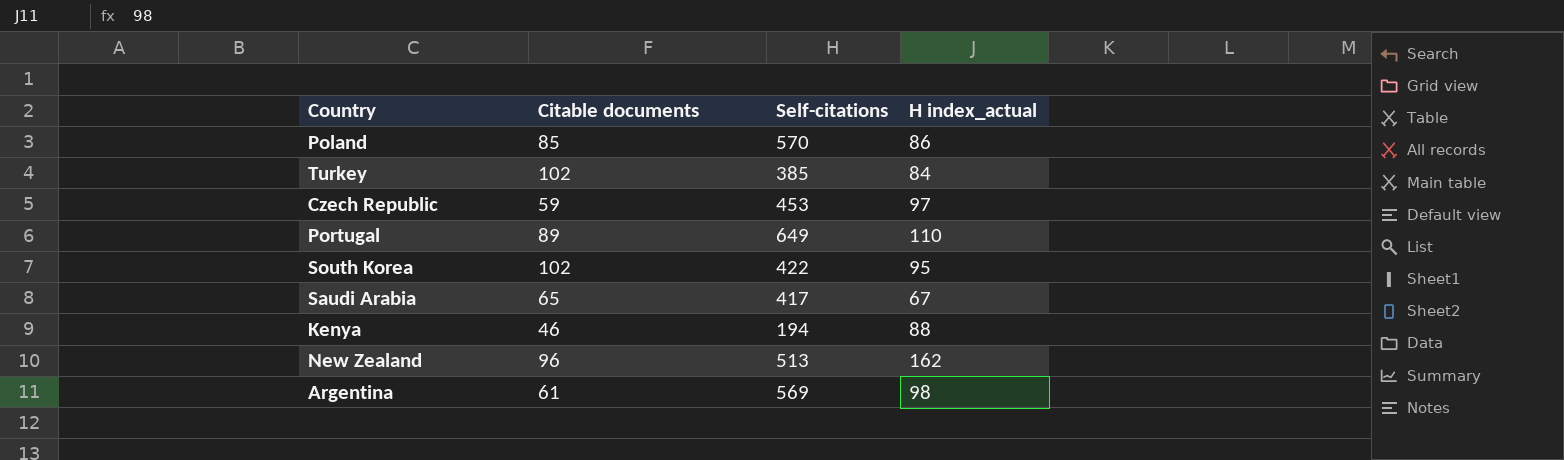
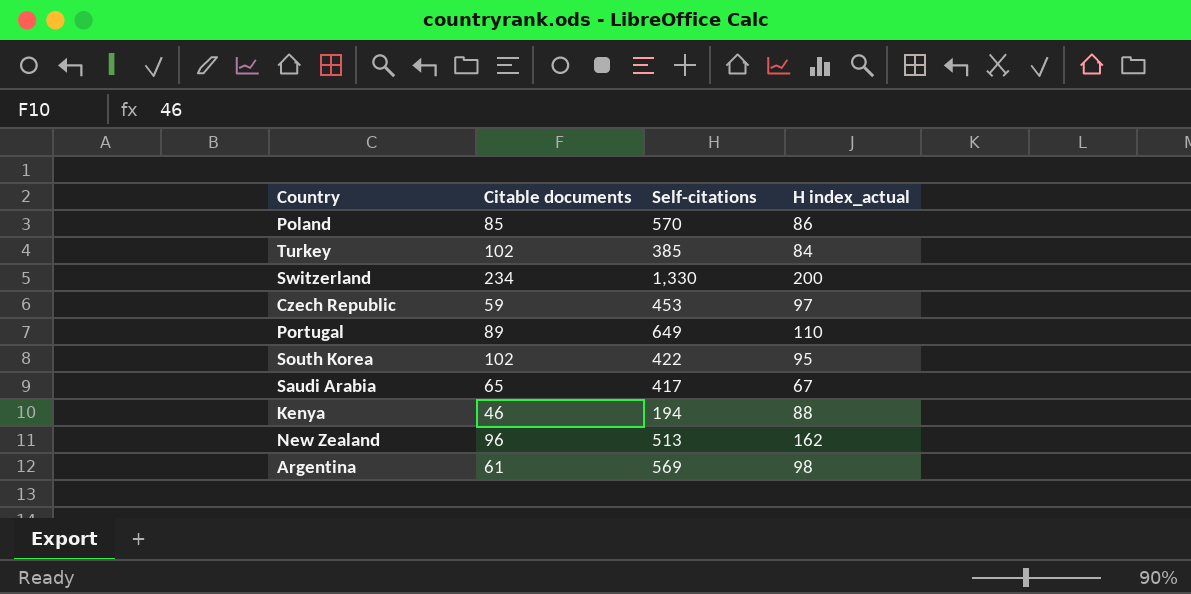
row Switzerland: none -> 234 | 1,330 | 200

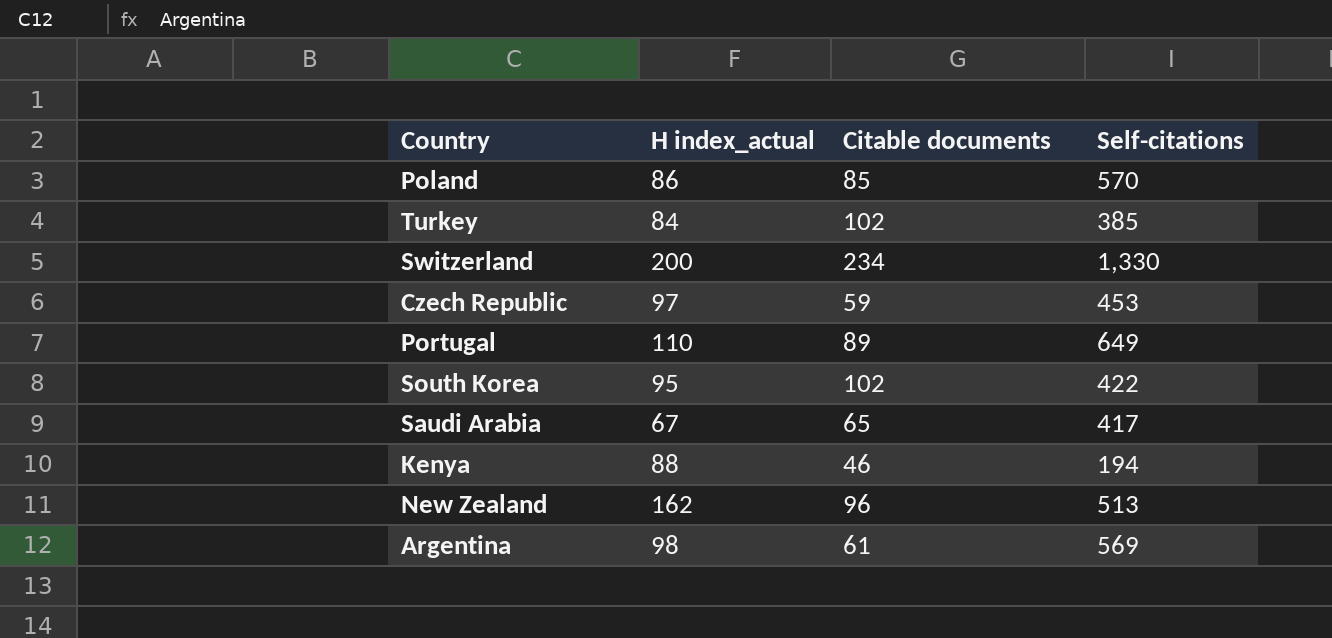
column H index_actual | position: 4 -> 2

